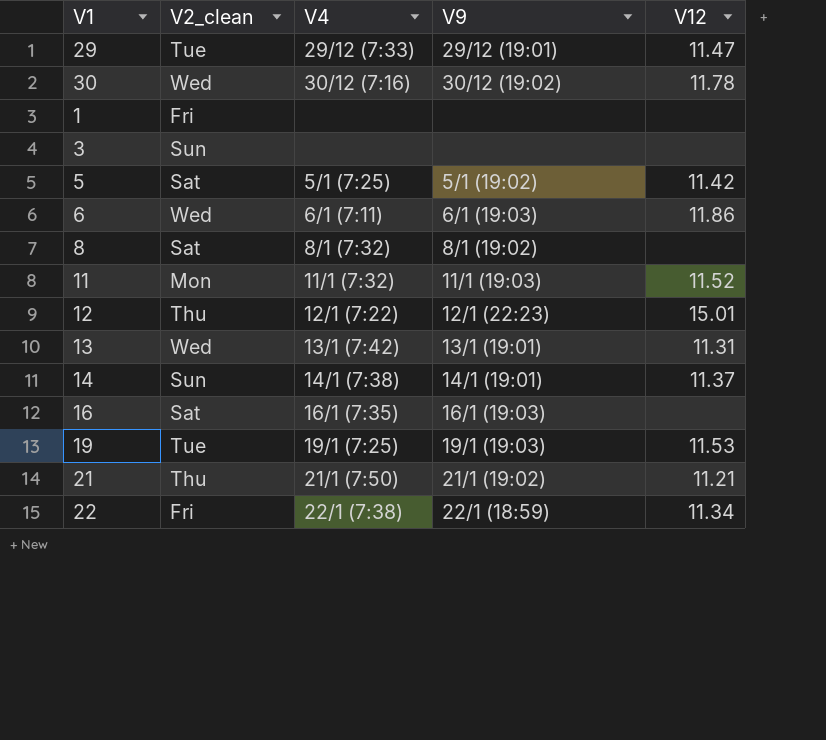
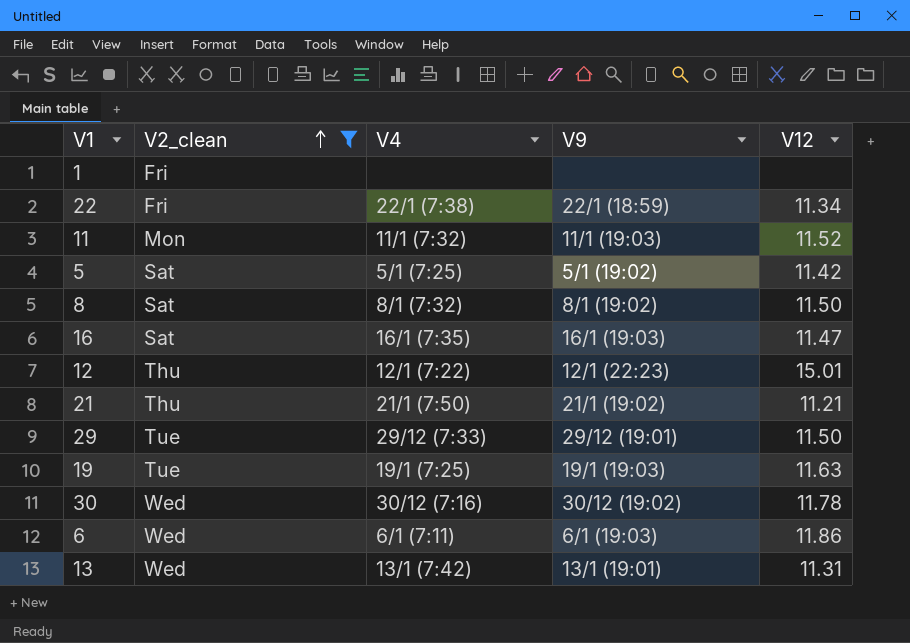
filter: none -> V2_clean != Sun
row order: none -> V2_clean ascending
8 | V12: none -> 11.50
16 | V12: none -> 11.47
29 | V12: 11.47 -> 11.50
19 | V12: 11.53 -> 11.63

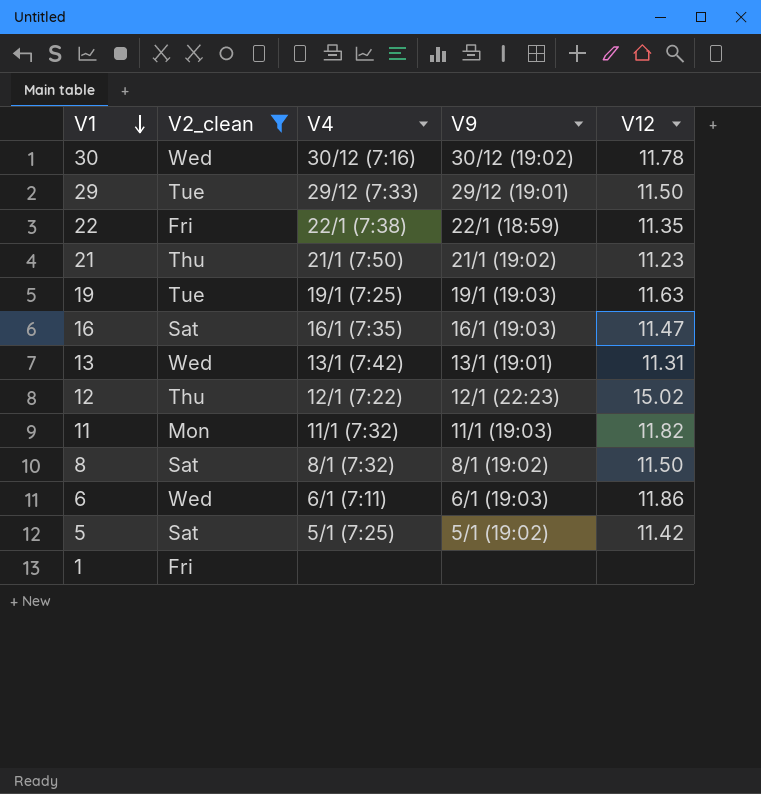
row order: V2_clean ascending -> V1 descending
22 | V12: 11.34 -> 11.35
21 | V12: 11.21 -> 11.23
12 | V12: 15.01 -> 15.02
11 | V12: 11.52 -> 11.82

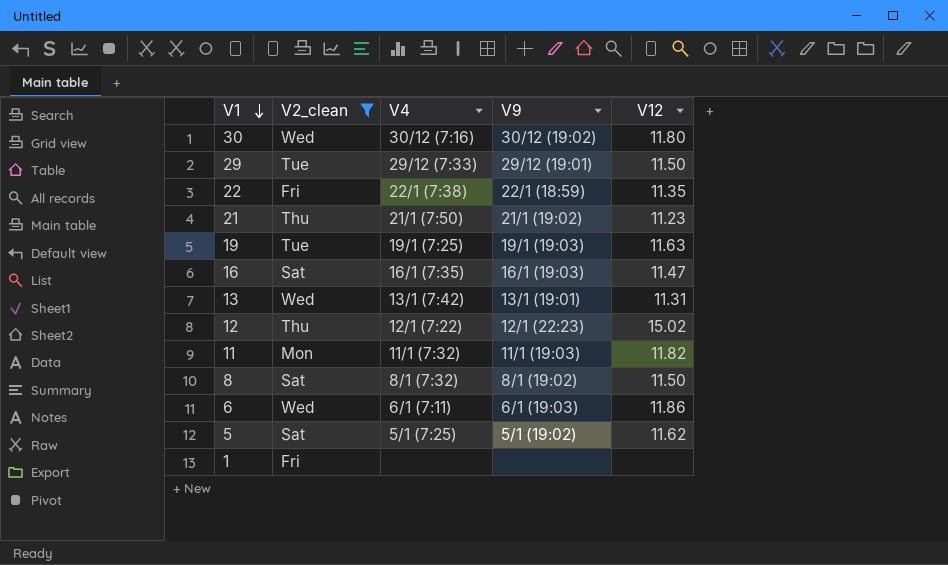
30 | V12: 11.78 -> 11.80
5 | V12: 11.42 -> 11.62

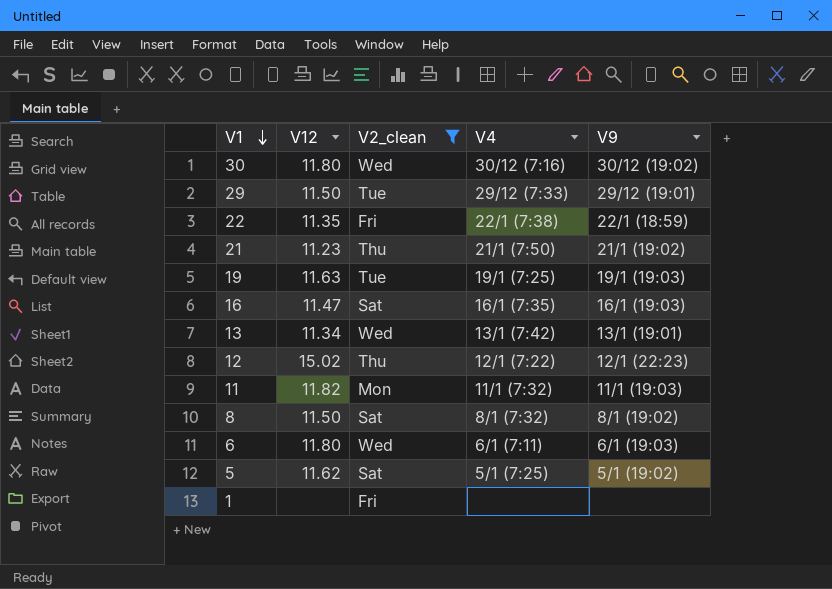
column V12 | position: 5 -> 2
13 | V12: 11.31 -> 11.34
6 | V12: 11.86 -> 11.80

